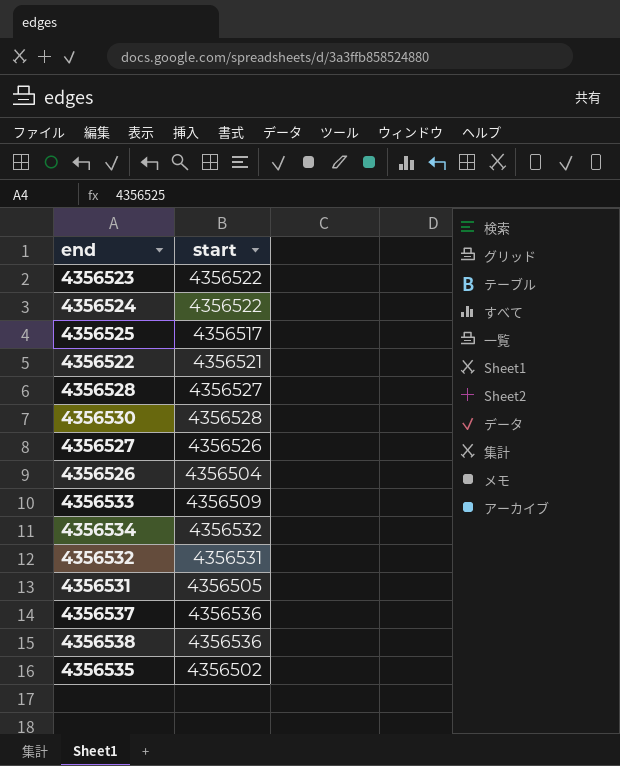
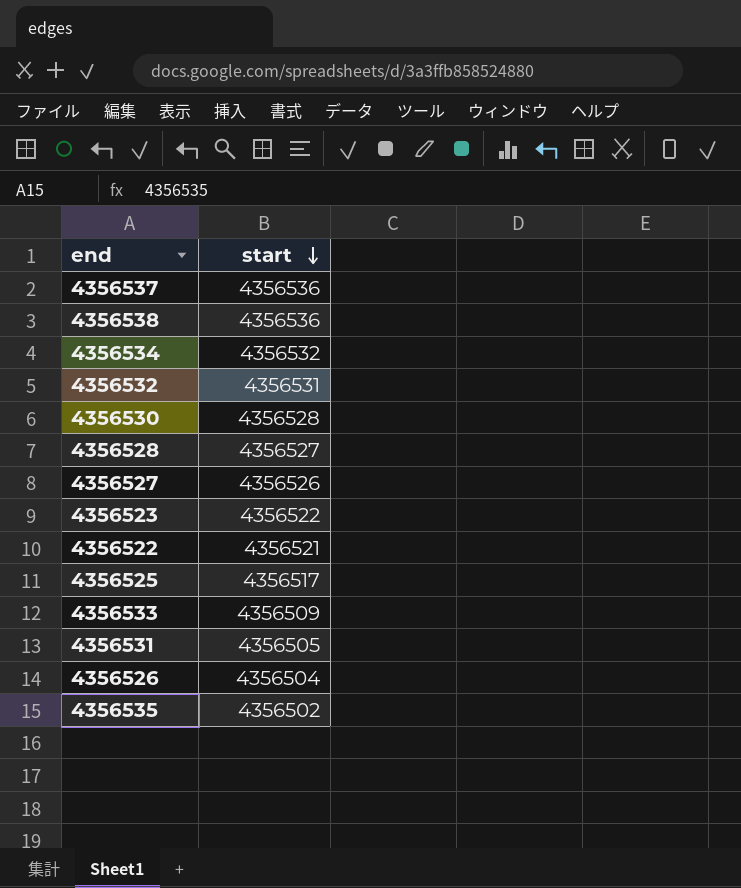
row order: none -> start descending
row 4356524: 4356522 -> none

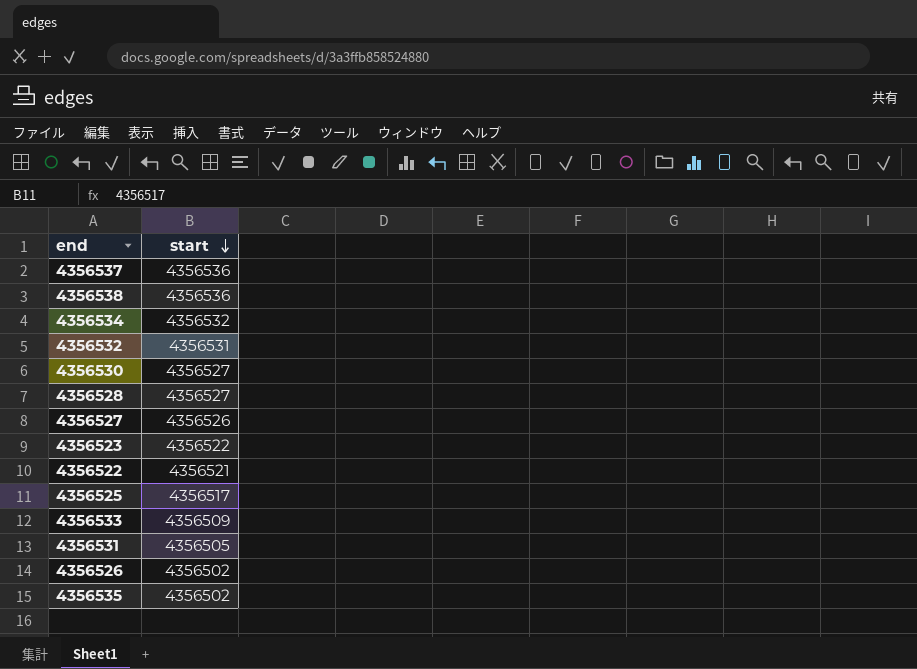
4356530 | start: 4356528 -> 4356527
4356526 | start: 4356504 -> 4356502

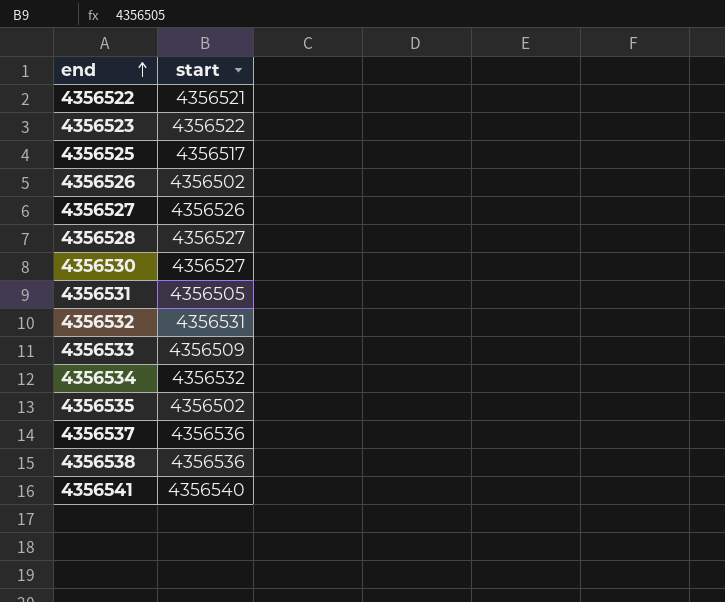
row order: start descending -> end ascending
row 4356541: none -> 4356540

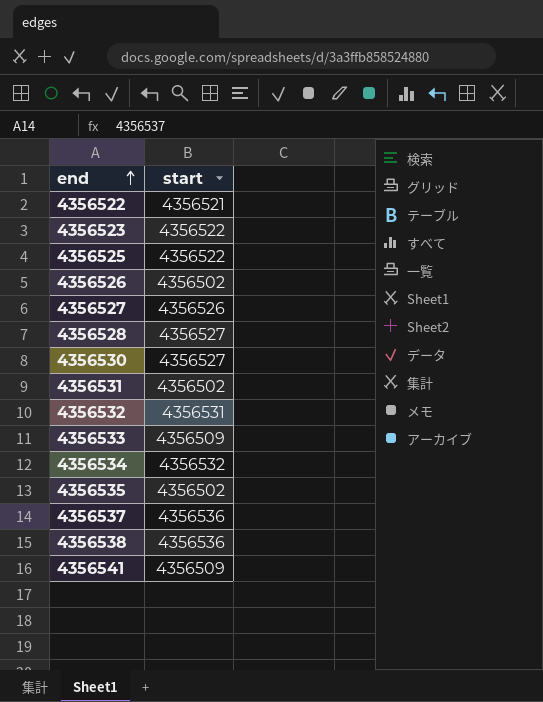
4356525 | start: 4356517 -> 4356522
4356531 | start: 4356505 -> 4356502
4356541 | start: 4356540 -> 4356509

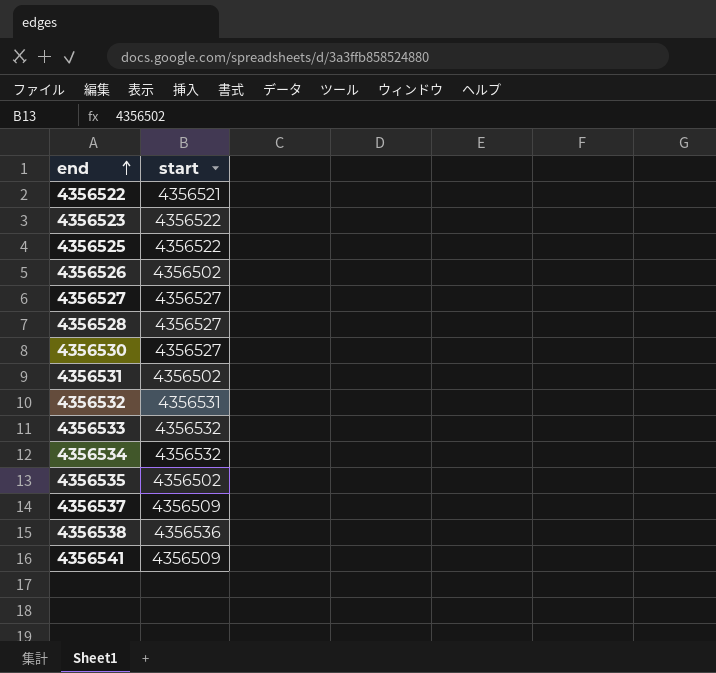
4356527 | start: 4356526 -> 4356527
4356533 | start: 4356509 -> 4356532
4356537 | start: 4356536 -> 4356509

